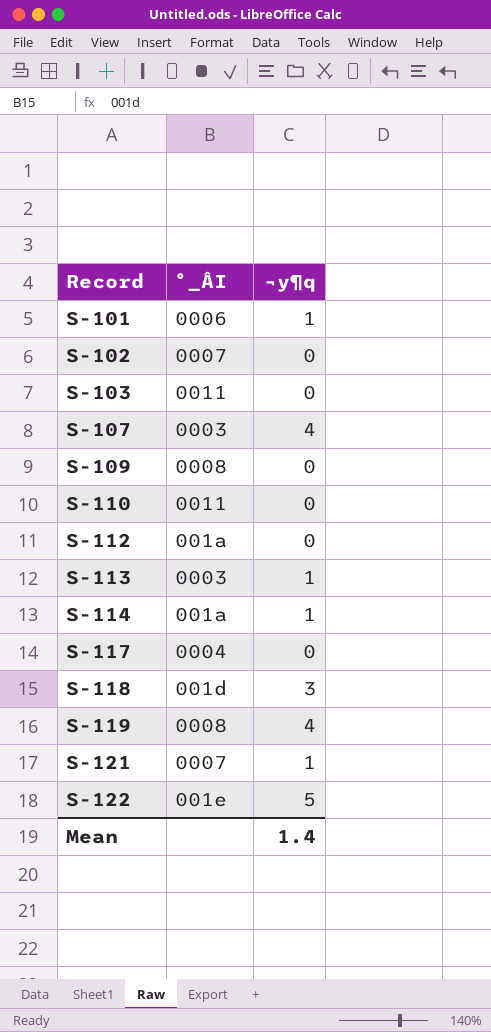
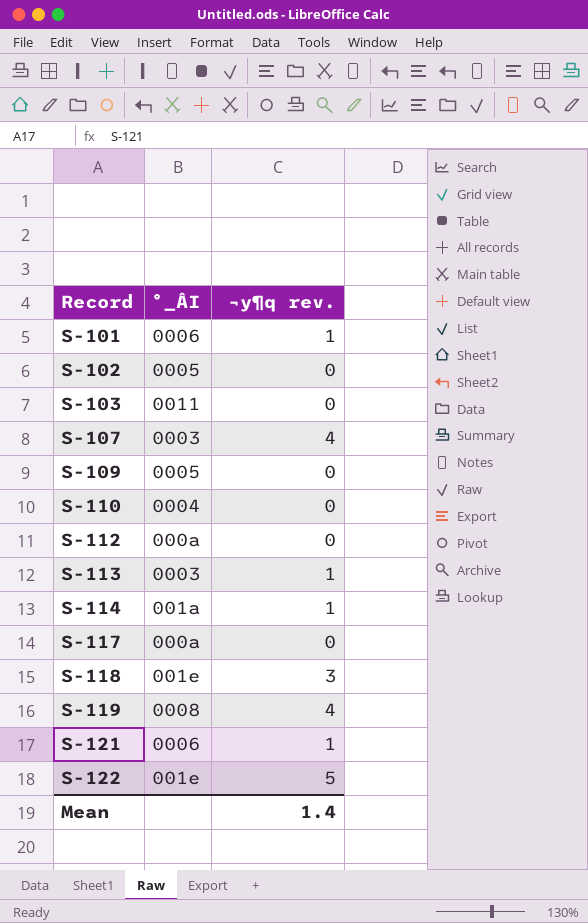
column name: ¬y¶q -> ¬y¶q rev.
S-102 | °_ÂI: 0007 -> 0005
S-109 | °_ÂI: 0008 -> 0005
S-110 | °_ÂI: 0011 -> 0004
S-112 | °_ÂI: 001a -> 000a
S-117 | °_ÂI: 0004 -> 000a
S-118 | °_ÂI: 001d -> 001e
S-121 | °_ÂI: 0007 -> 0006

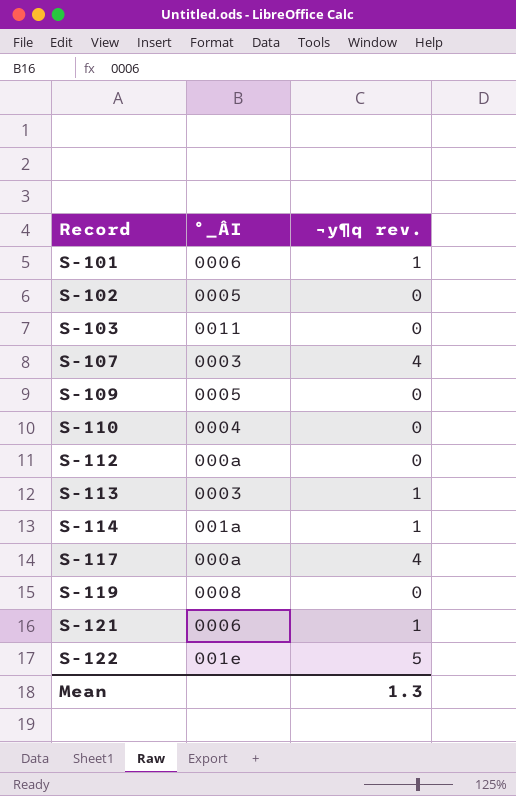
row S-118: 001e | 3 -> none
S-117 | ¬y¶q rev.: 0 -> 4
S-119 | ¬y¶q rev.: 4 -> 0
Mean | ¬y¶q rev.: 1.4 -> 1.3

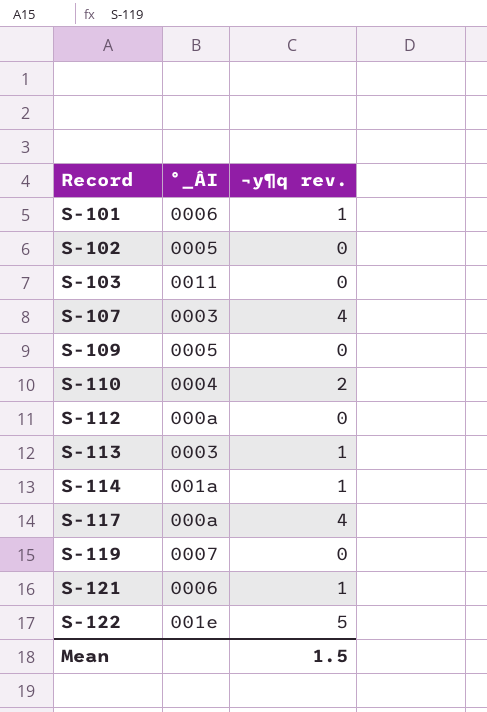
S-110 | ¬y¶q rev.: 0 -> 2
S-119 | °_ÂI: 0008 -> 0007
Mean | ¬y¶q rev.: 1.3 -> 1.5

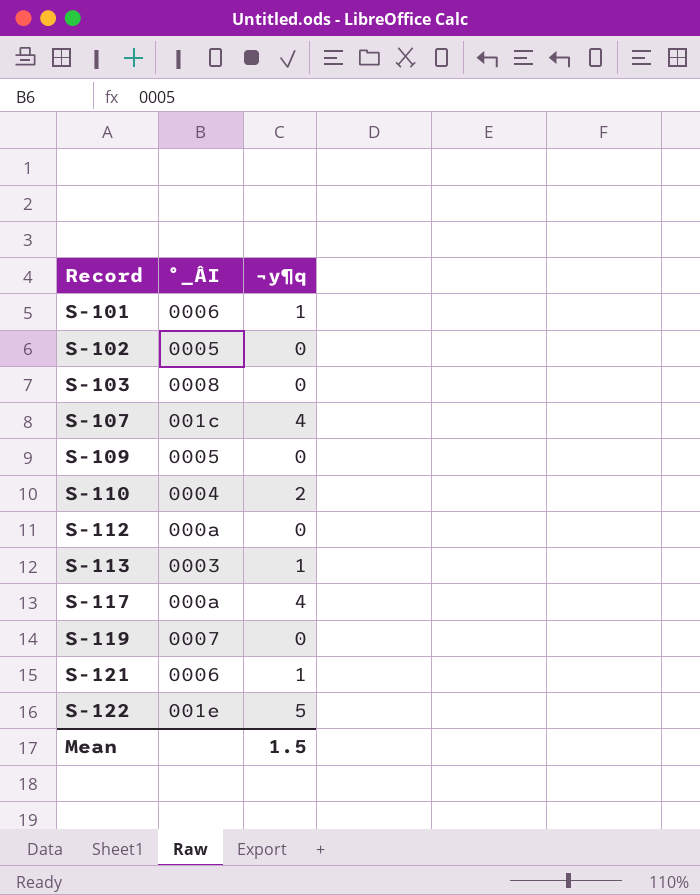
column name: ¬y¶q rev. -> ¬y¶q
row S-114: 001a | 1 -> none
S-103 | °_ÂI: 0011 -> 0008
S-107 | °_ÂI: 0003 -> 001c

